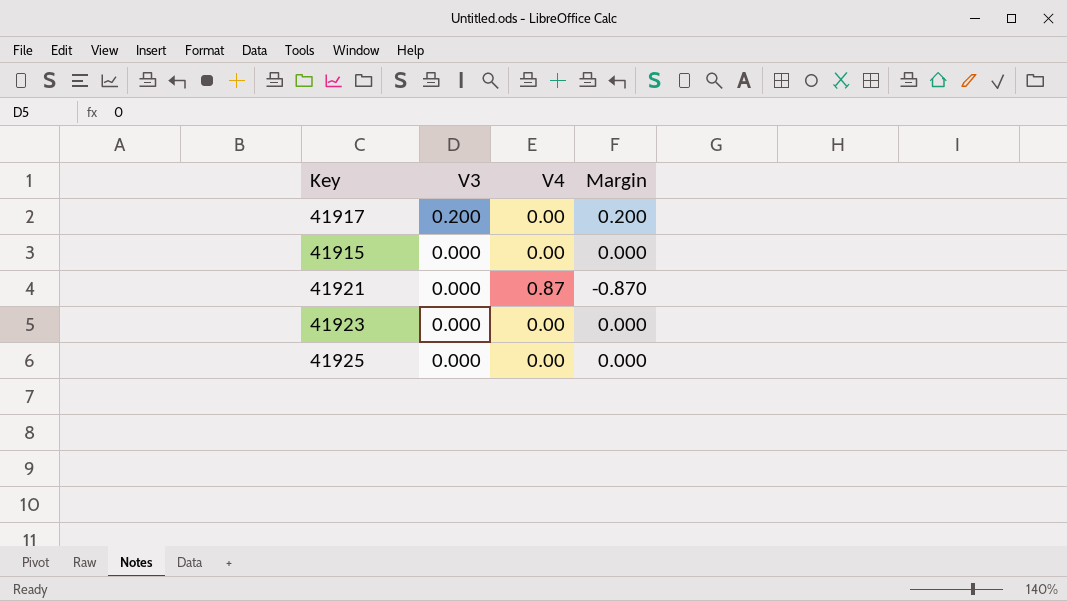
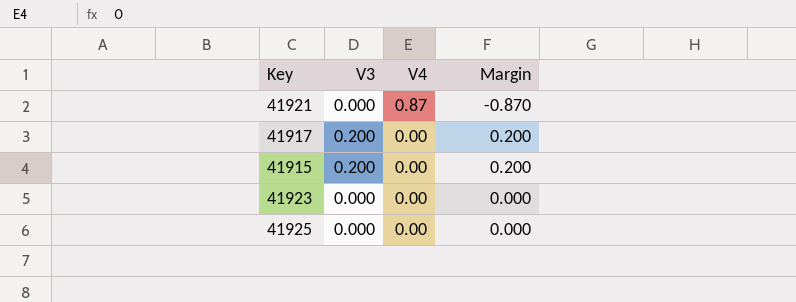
row order: V3 descending -> V4 descending
41915 | V3: 0.000 -> 0.200
41915 | Margin: 0.000 -> 0.200

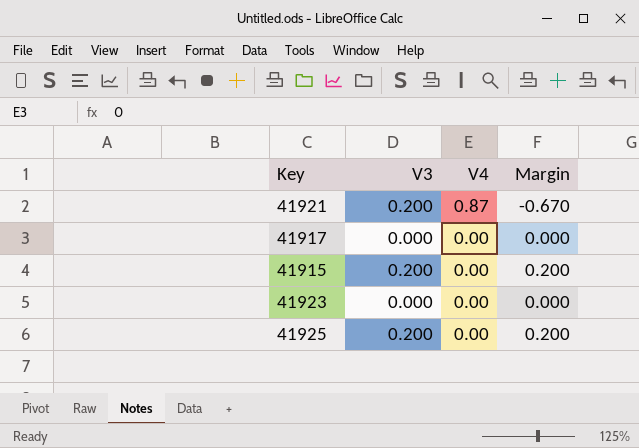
41921 | V3: 0.000 -> 0.200
41921 | Margin: -0.870 -> -0.670
41917 | V3: 0.200 -> 0.000
41917 | Margin: 0.200 -> 0.000
41925 | V3: 0.000 -> 0.200
41925 | Margin: 0.000 -> 0.200

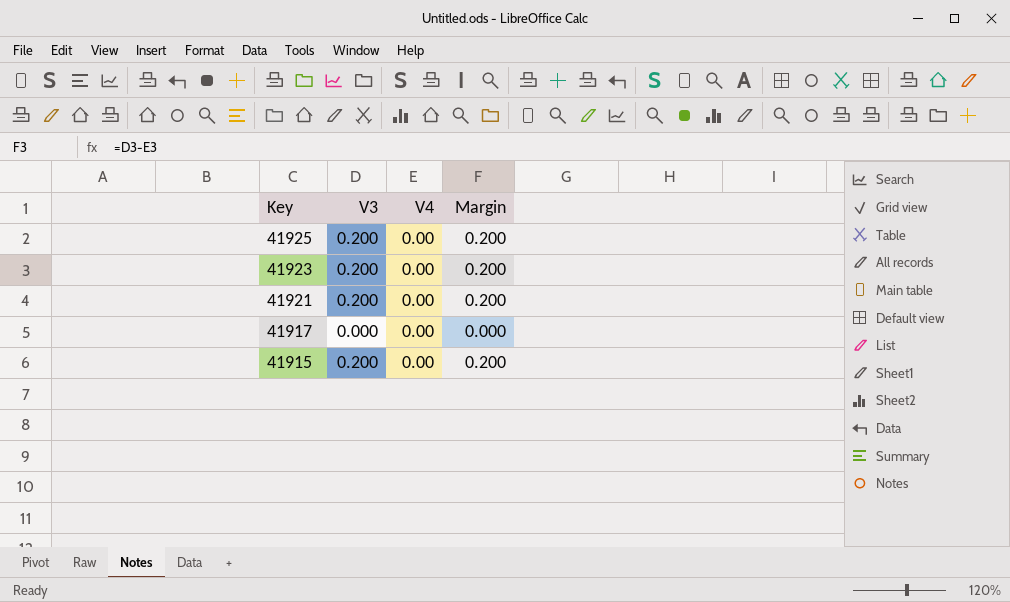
row order: V4 descending -> Key descending
41923 | V3: 0.000 -> 0.200
41923 | Margin: 0.000 -> 0.200
41921 | V4: 0.87 -> 0.00
41921 | Margin: -0.670 -> 0.200

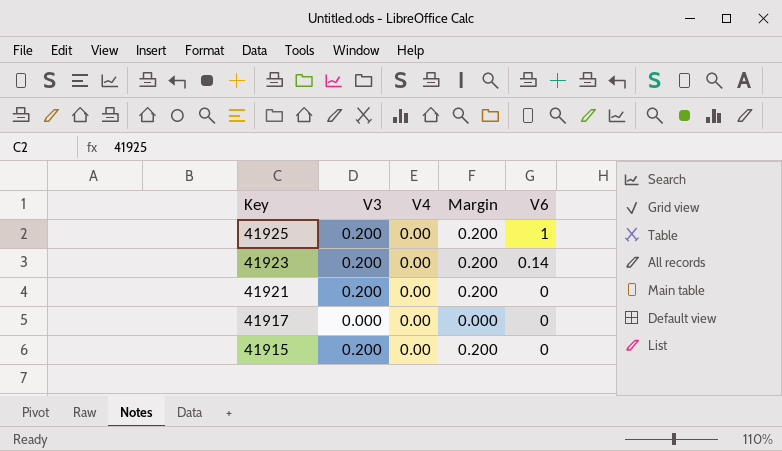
column V6 | position: none -> 5

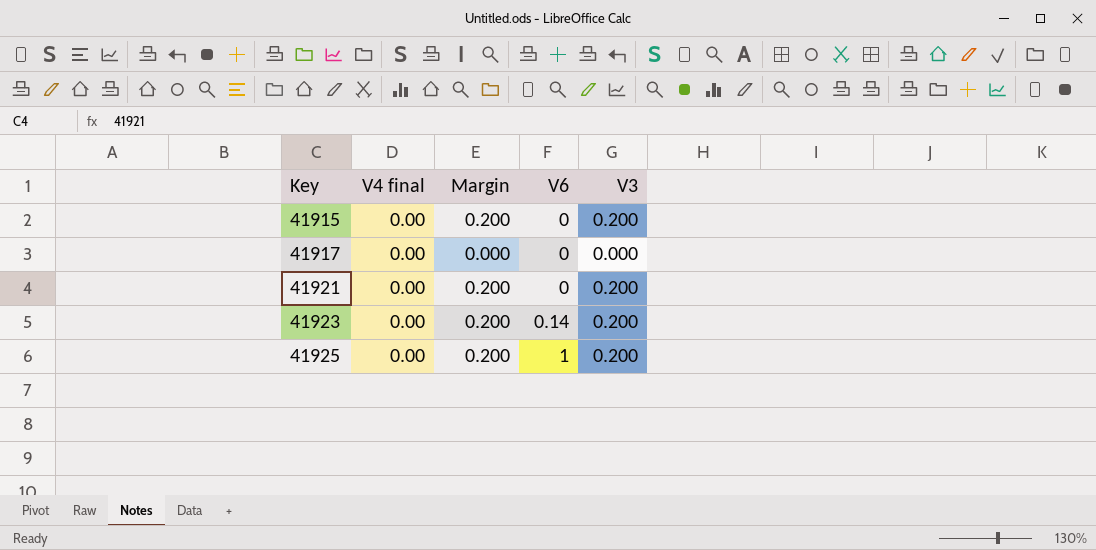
row order: Key descending -> Key ascending
column name: V4 -> V4 final
column V3 | position: 2 -> 5

